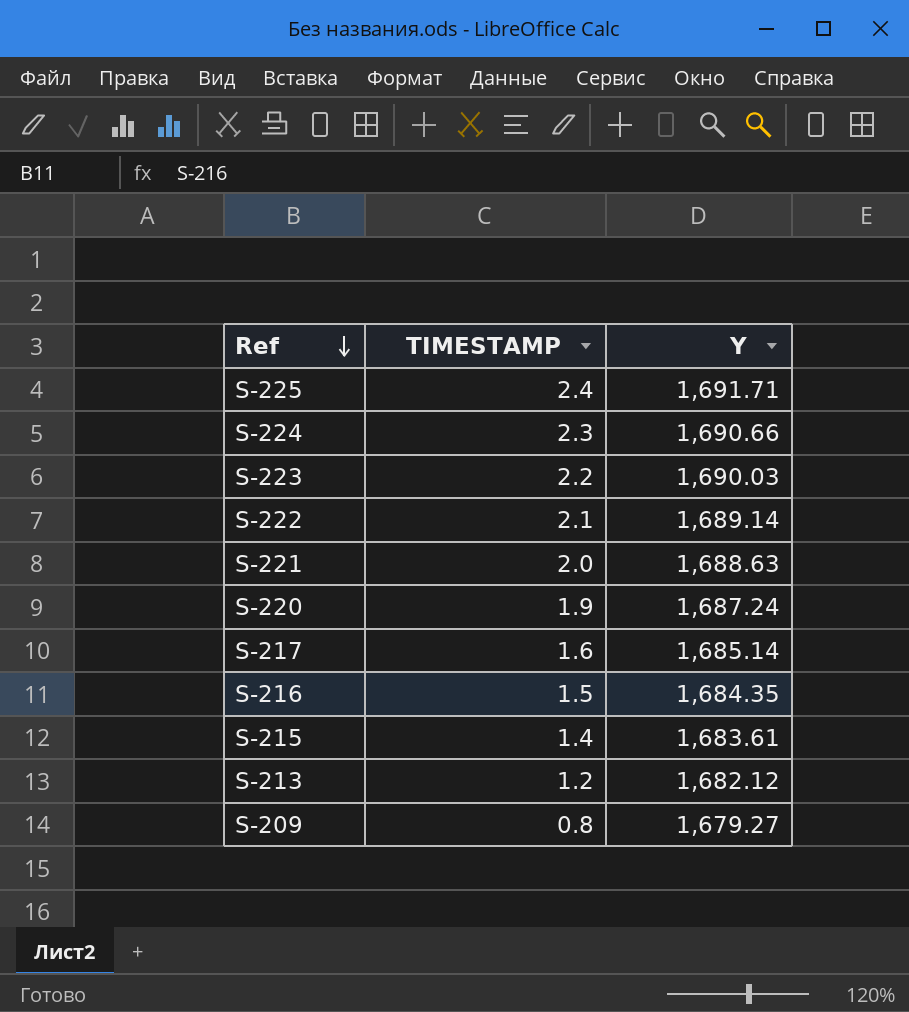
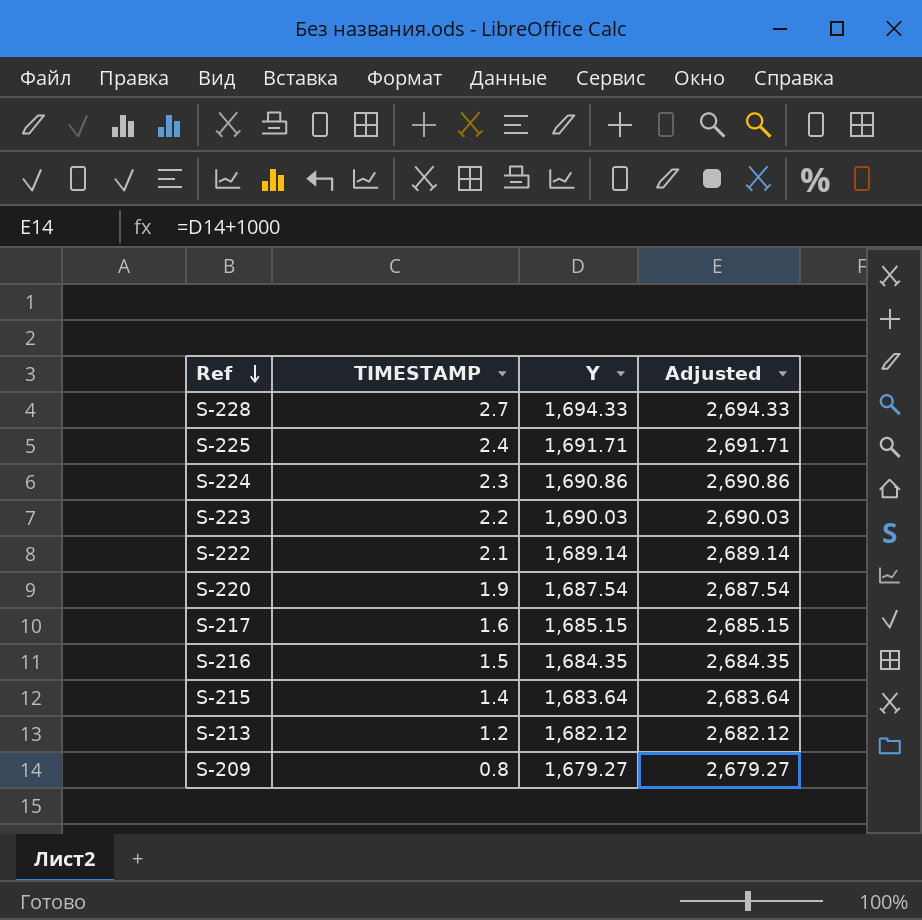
column Adjusted | formula: none -> [Y] + 1000
row S-221: 2.0 | 1,688.63 -> none
row S-228: none -> 2.7 | 1,694.33 | 2,694.33
S-224 | Y: 1,690.66 -> 1,690.86
S-220 | Y: 1,687.24 -> 1,687.54
S-217 | Y: 1,685.14 -> 1,685.15
S-215 | Y: 1,683.61 -> 1,683.64

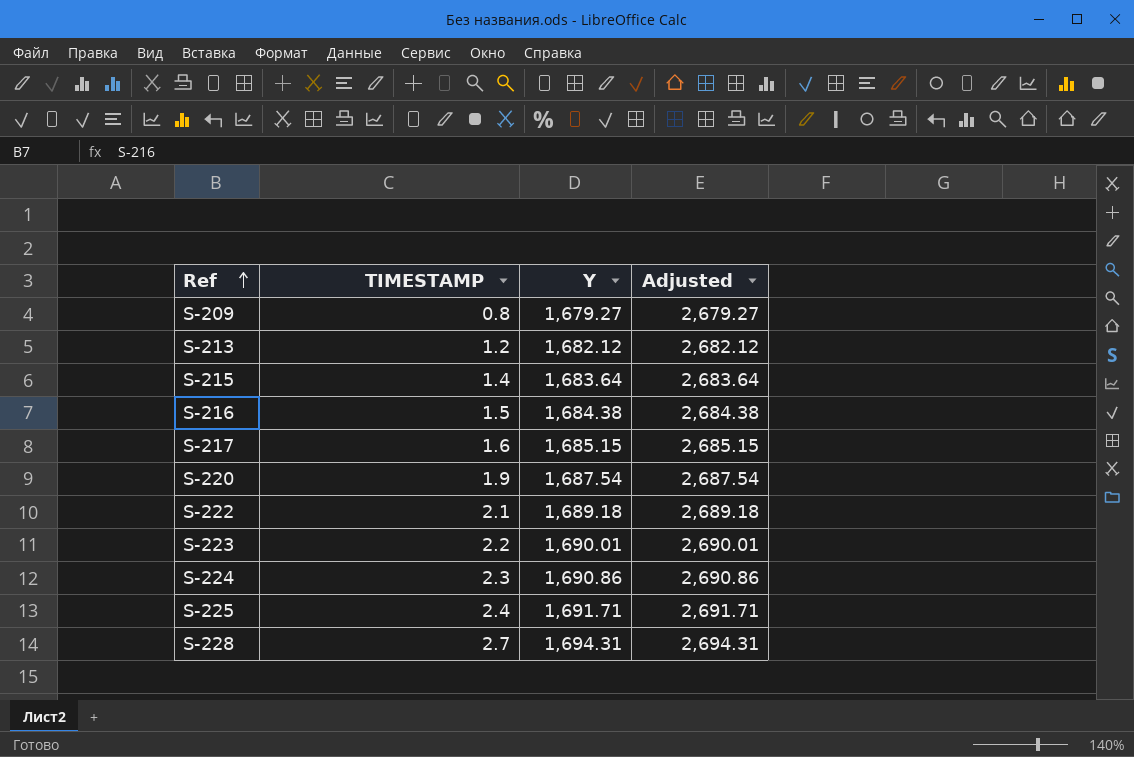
row order: Ref descending -> Ref ascending
S-216 | Y: 1,684.35 -> 1,684.38
S-216 | Adjusted: 2,684.35 -> 2,684.38
S-222 | Y: 1,689.14 -> 1,689.18
S-222 | Adjusted: 2,689.14 -> 2,689.18
S-223 | Y: 1,690.03 -> 1,690.01
S-223 | Adjusted: 2,690.03 -> 2,690.01
S-228 | Y: 1,694.33 -> 1,694.31
S-228 | Adjusted: 2,694.33 -> 2,694.31

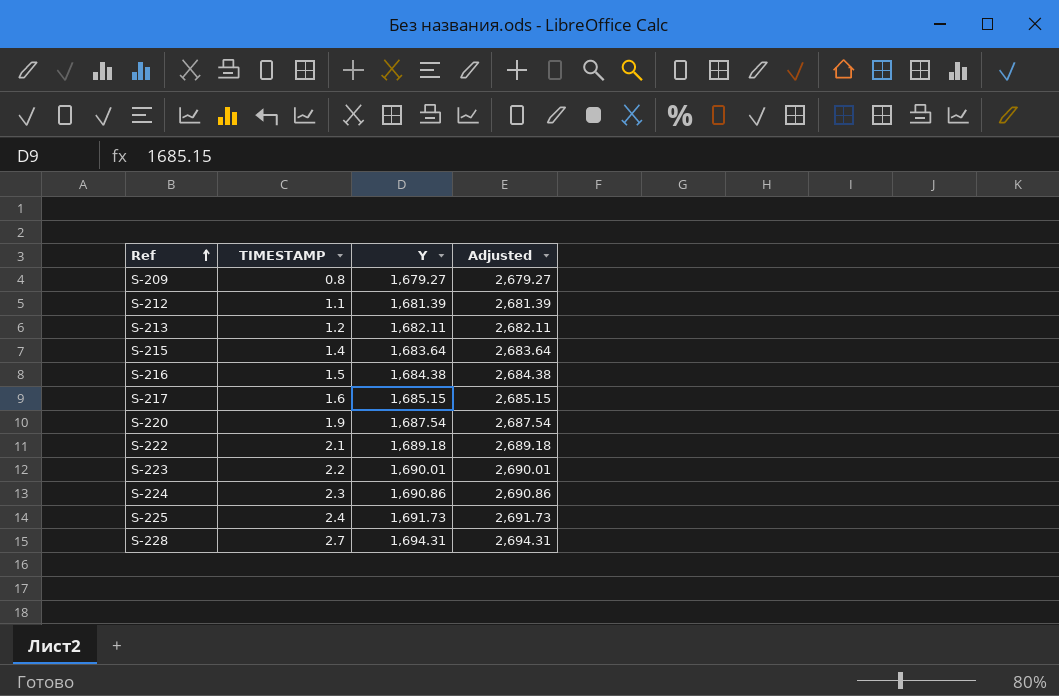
row S-212: none -> 1.1 | 1,681.39 | 2,681.39
S-213 | Y: 1,682.12 -> 1,682.11
S-213 | Adjusted: 2,682.12 -> 2,682.11
S-225 | Y: 1,691.71 -> 1,691.73
S-225 | Adjusted: 2,691.71 -> 2,691.73

